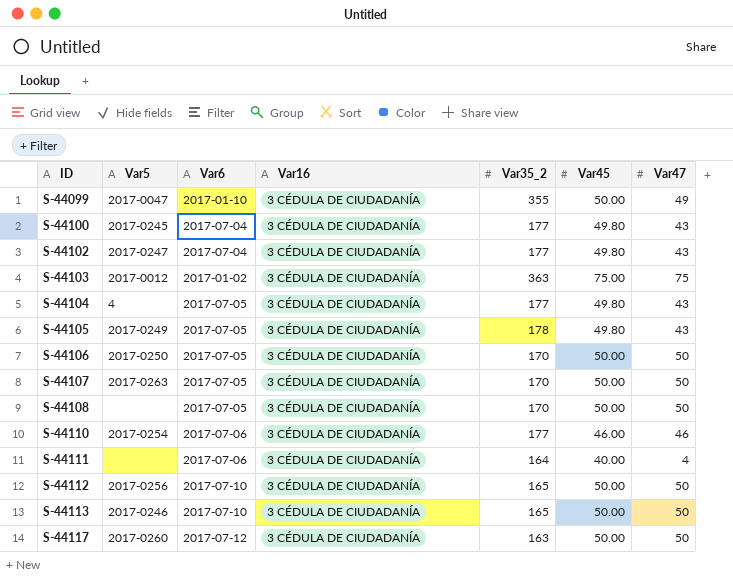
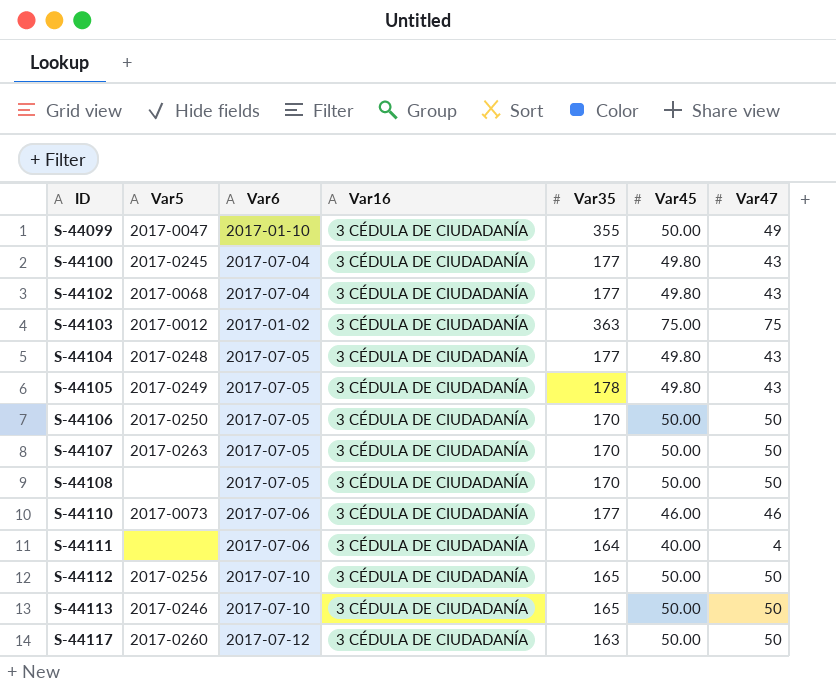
column name: Var35_2 -> Var35
S-44102 | Var5: 2017-0247 -> 2017-0068
S-44104 | Var5: 4 -> 2017-0248
S-44110 | Var5: 2017-0254 -> 2017-0073

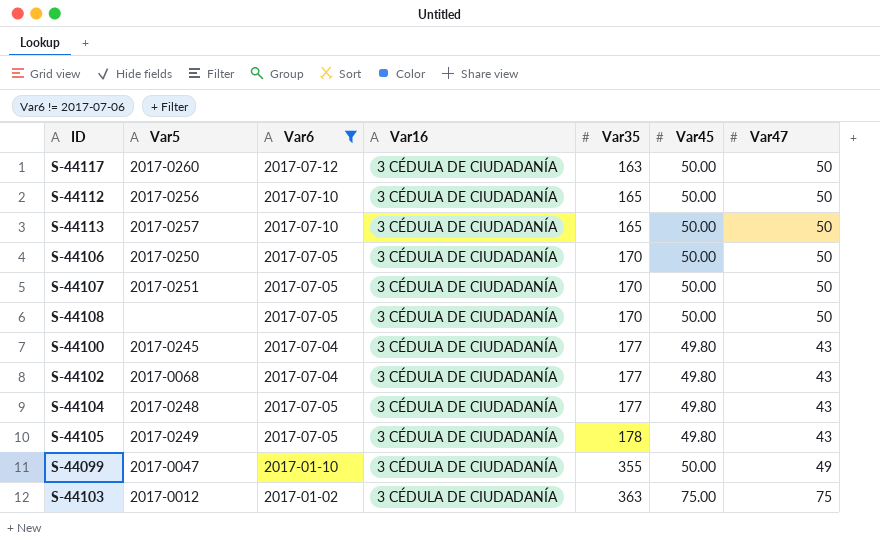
filter: none -> Var6 != 2017-07-06
row order: ID ascending -> Var35 ascending
S-44113 | Var5: 2017-0246 -> 2017-0257
S-44107 | Var5: 2017-0263 -> 2017-0251

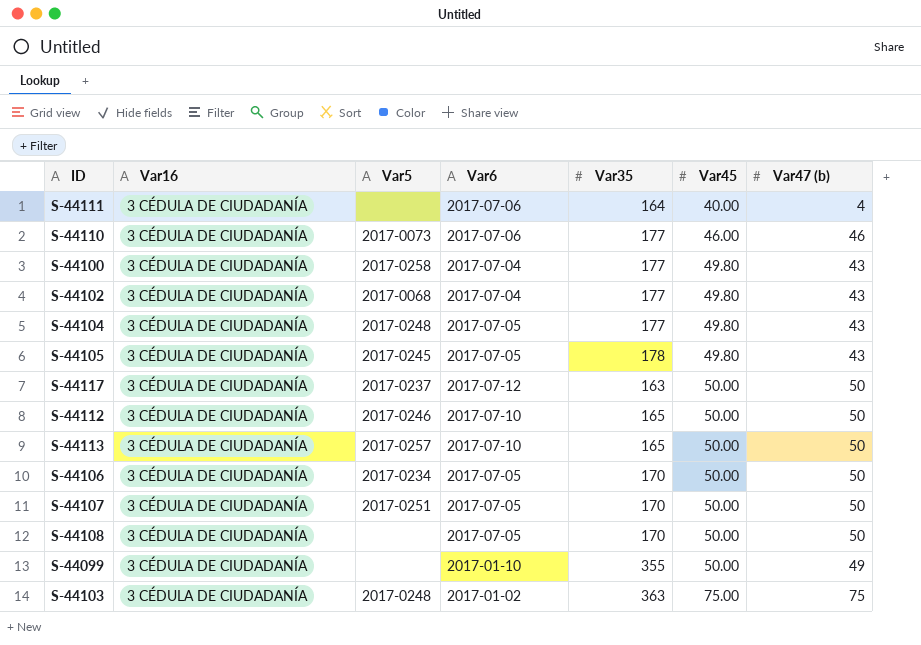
filter: Var6 != 2017-07-06 -> none
row order: Var35 ascending -> Var45 ascending
column Var16 | position: 4 -> 2
column name: Var47 -> Var47 (b)
S-44100 | Var5: 2017-0245 -> 2017-0258
S-44105 | Var5: 2017-0249 -> 2017-0245
S-44117 | Var5: 2017-0260 -> 2017-0237
S-44112 | Var5: 2017-0256 -> 2017-0246
S-44106 | Var5: 2017-0250 -> 2017-0234
S-44099 | Var5: 2017-0047 -> none
S-44103 | Var5: 2017-0012 -> 2017-0248

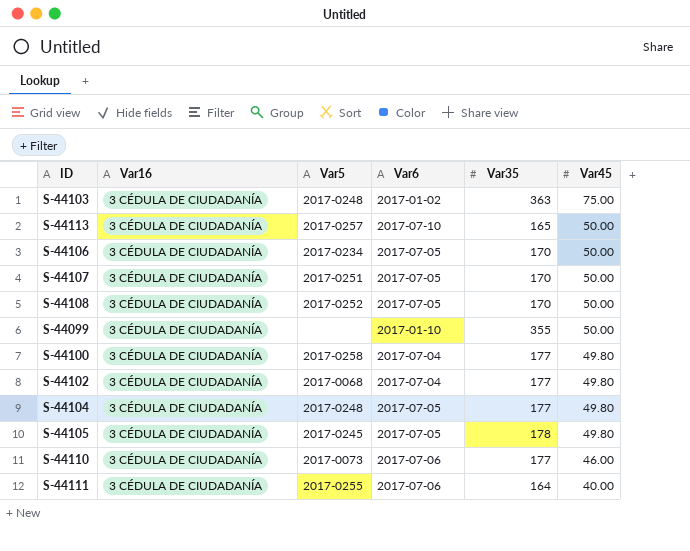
row order: Var45 ascending -> Var45 descending
column Var47 (b) | position: 7 -> none
row S-44117: 3 CÉDULA DE CIUDADANÍA | 2017-0237 | 2017-07-12 | 163 | 50.00 | 50 -> none
row S-44112: 3 CÉDULA DE CIUDADANÍA | 2017-0246 | 2017-07-10 | 165 | 50.00 | 50 -> none
S-44108 | Var5: none -> 2017-0252
S-44111 | Var5: none -> 2017-0255

